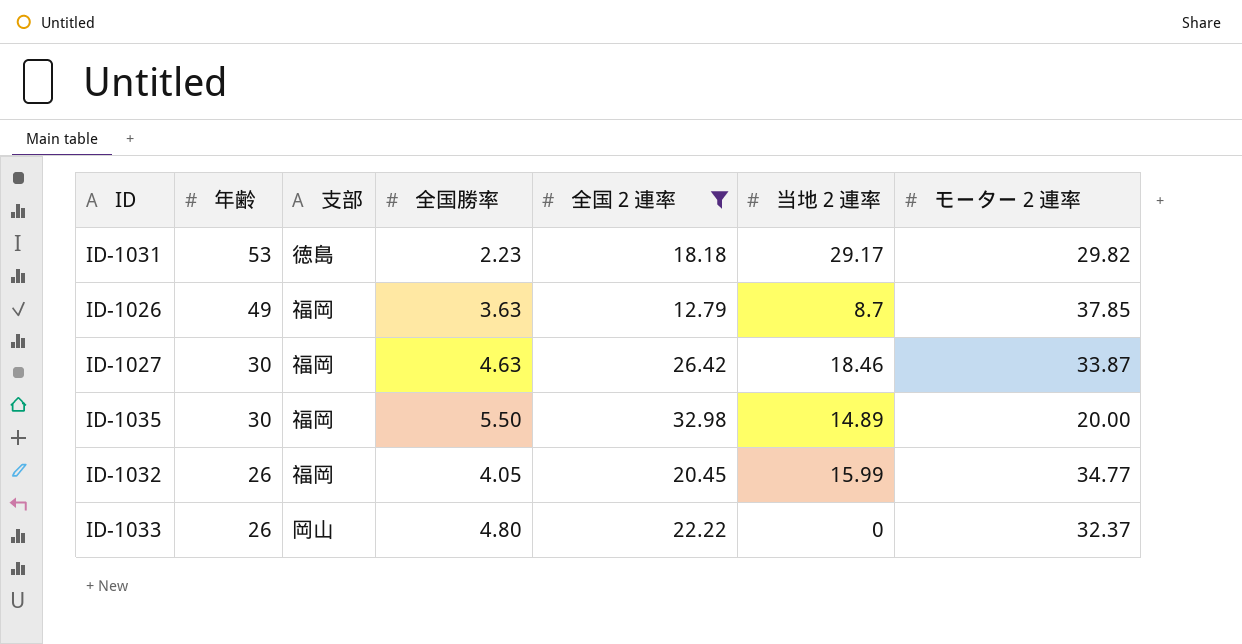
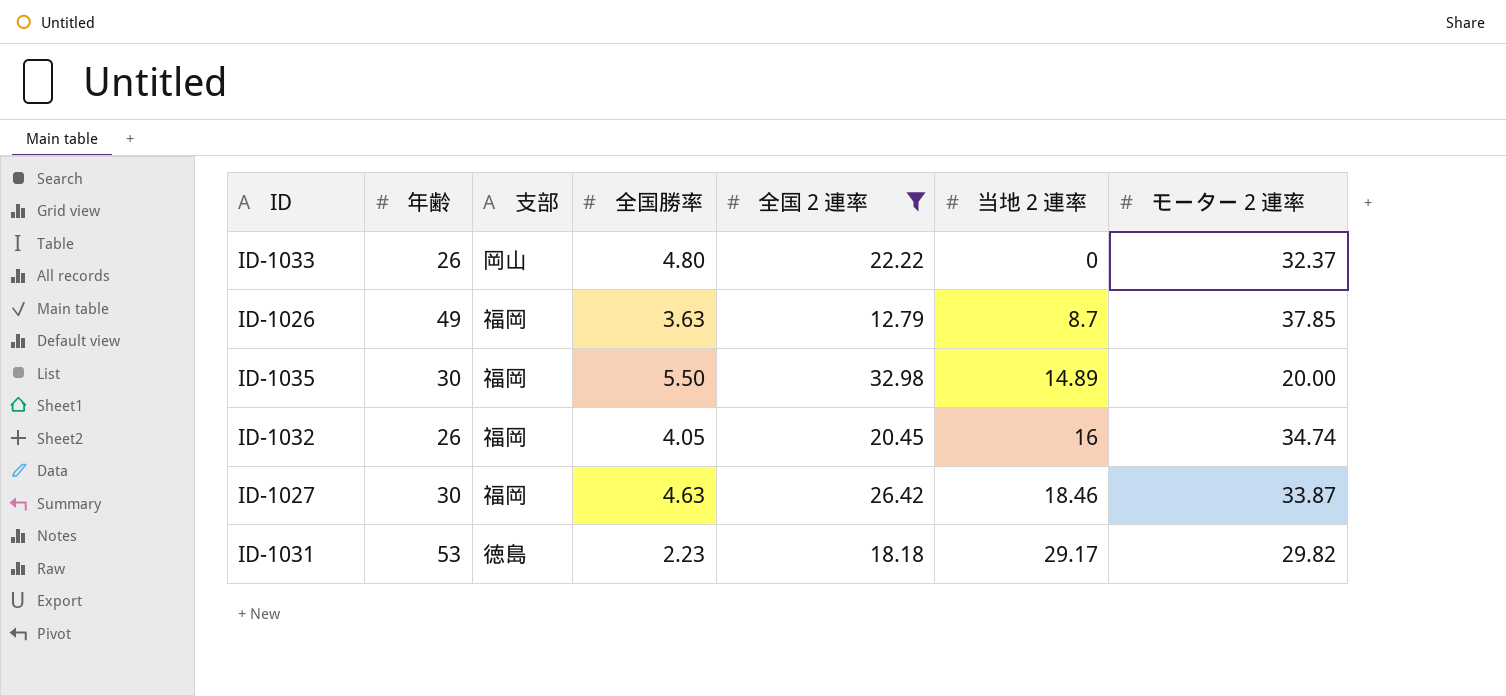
row order: 年齢 descending -> 当地２連率 ascending
ID-1032 | 当地２連率: 15.99 -> 16
ID-1032 | モーター２連率: 34.77 -> 34.74

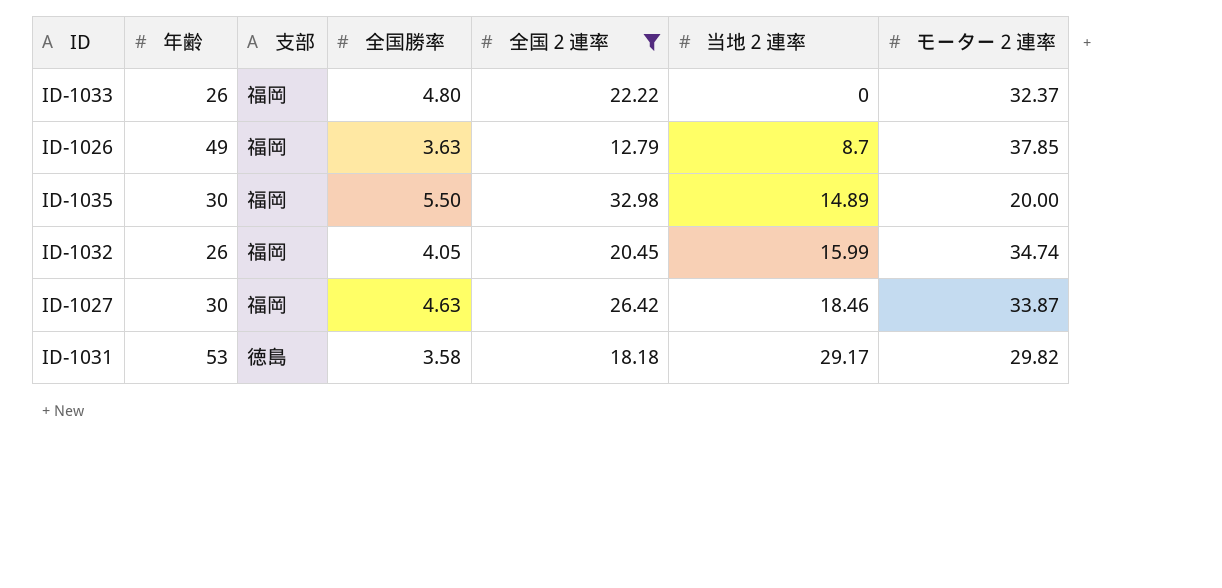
ID-1033 | 支部: 岡山 -> 福岡
ID-1032 | 当地２連率: 16 -> 15.99
ID-1031 | 全国勝率: 2.23 -> 3.58

